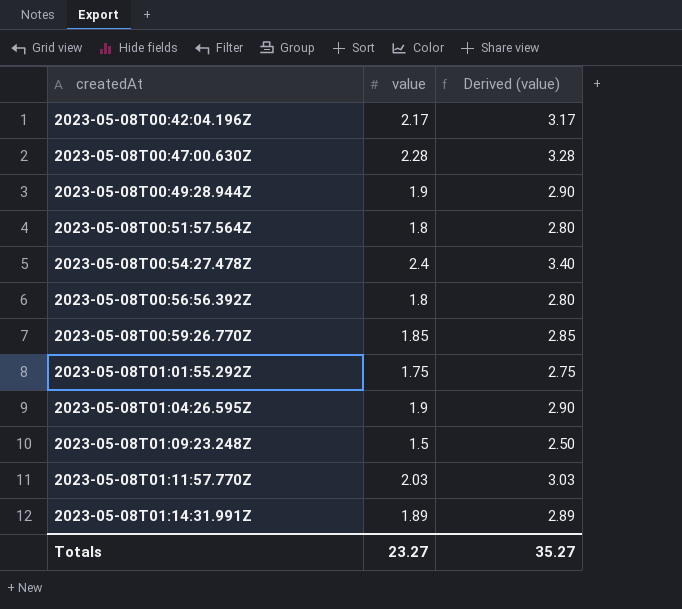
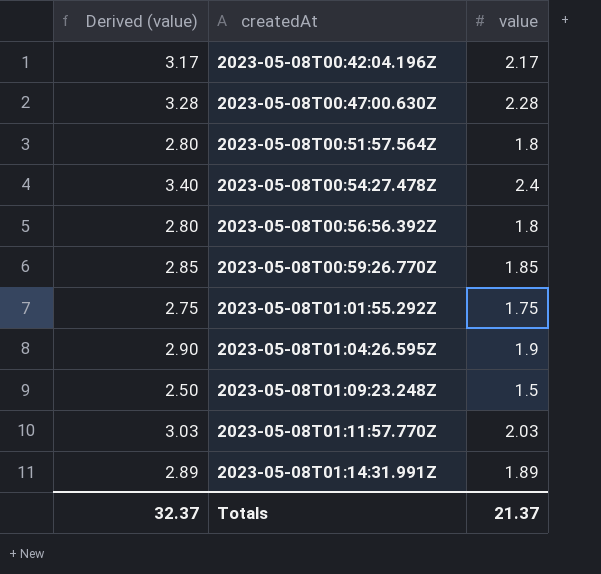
column Derived (value) | position: 3 -> 1
row 2023-05-08T00:49:28.944Z: 1.9 | 2.90 -> none
Totals | Derived (value): 35.27 -> 32.37
Totals | value: 23.27 -> 21.37

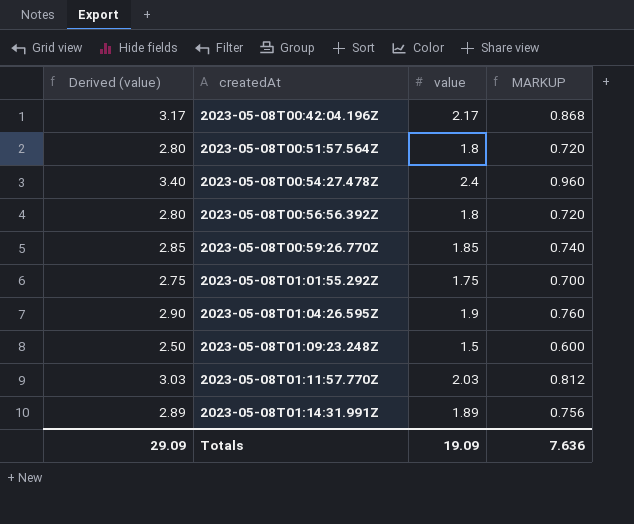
column MARKUP | formula: none -> [value] * 0.4
row 2023-05-08T00:47:00.630Z: 3.28 | 2.28 -> none
Totals | Derived (value): 32.37 -> 29.09
Totals | value: 21.37 -> 19.09

